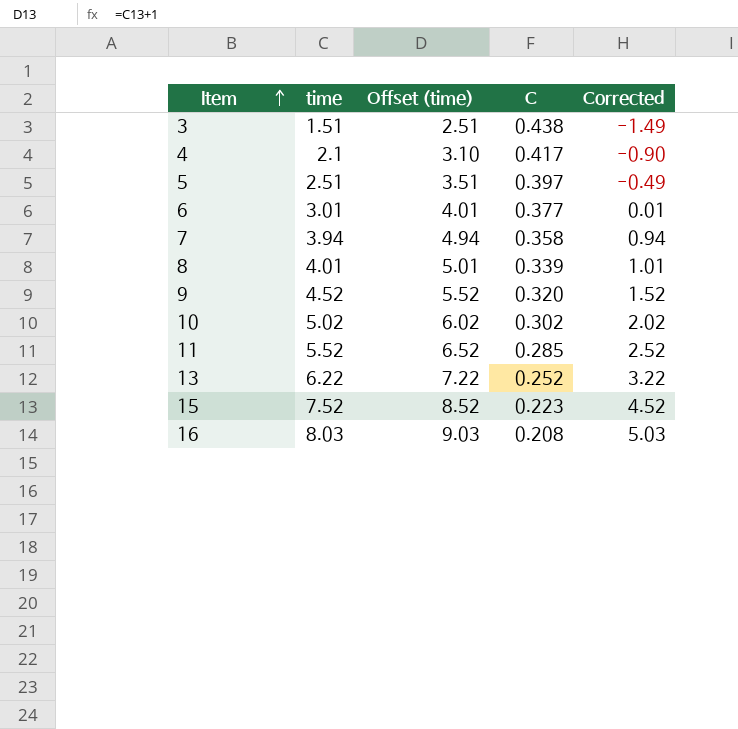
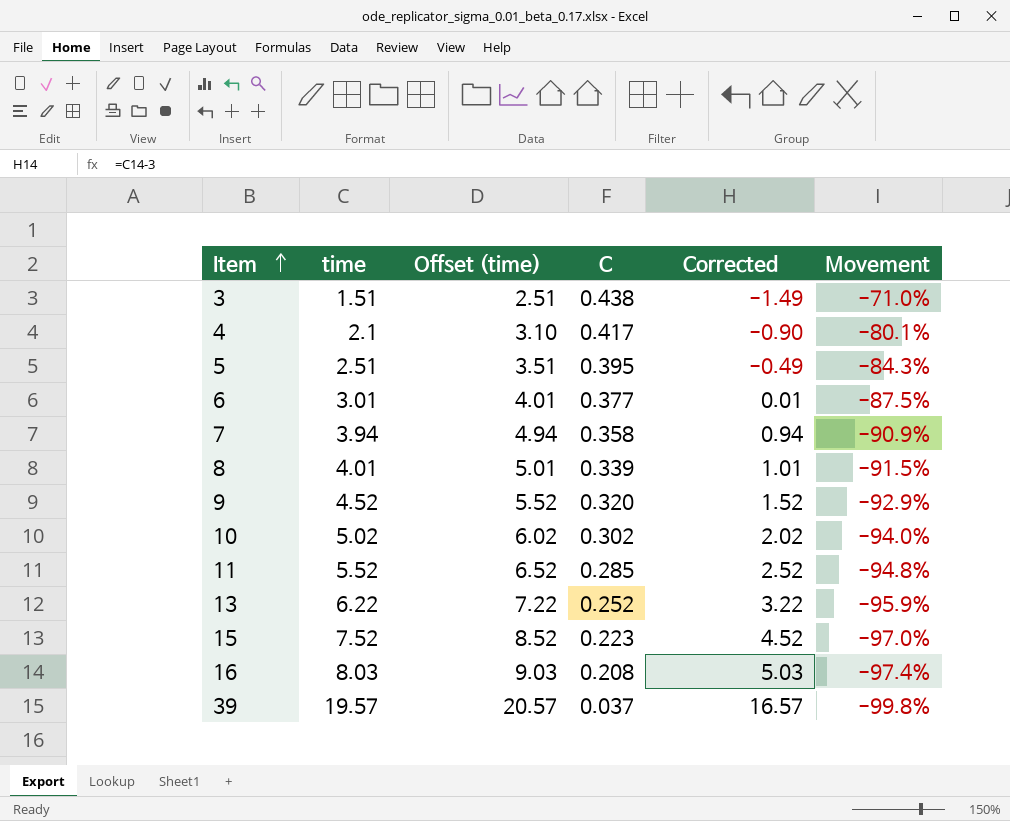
column Movement | formula: none -> ([C] - [time]) / [time]
5 | C: 0.397 -> 0.395
row 39: none -> 19.57 | 20.57 | 0.037 | 16.57 | -99.8%

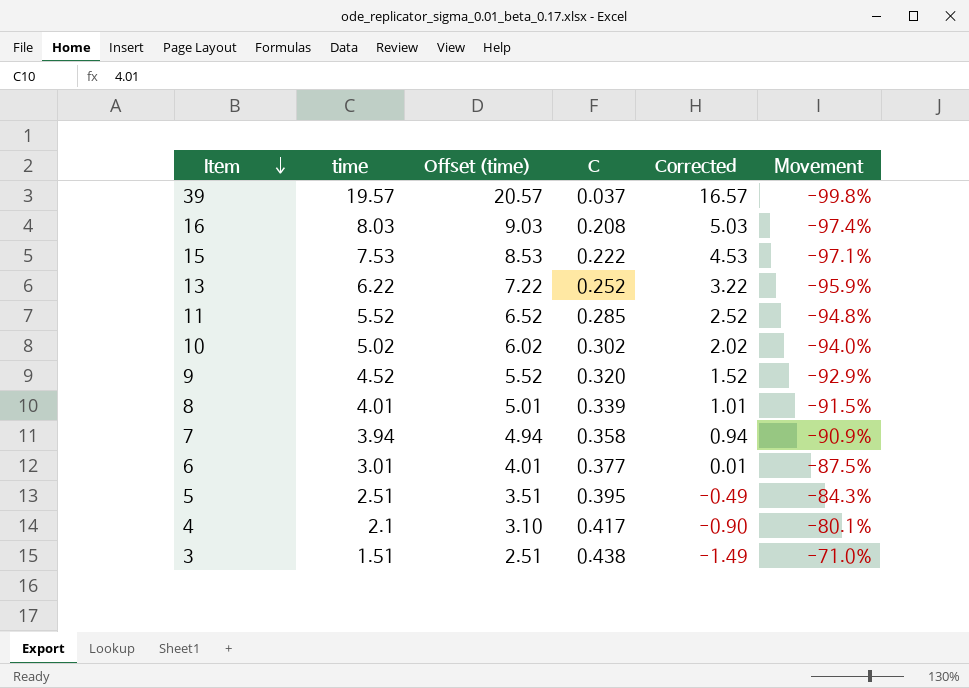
row order: Item ascending -> Item descending
15 | time: 7.52 -> 7.53
15 | Offset (time): 8.52 -> 8.53
15 | C: 0.223 -> 0.222
15 | Corrected: 4.52 -> 4.53
15 | Movement: -97.0% -> -97.1%

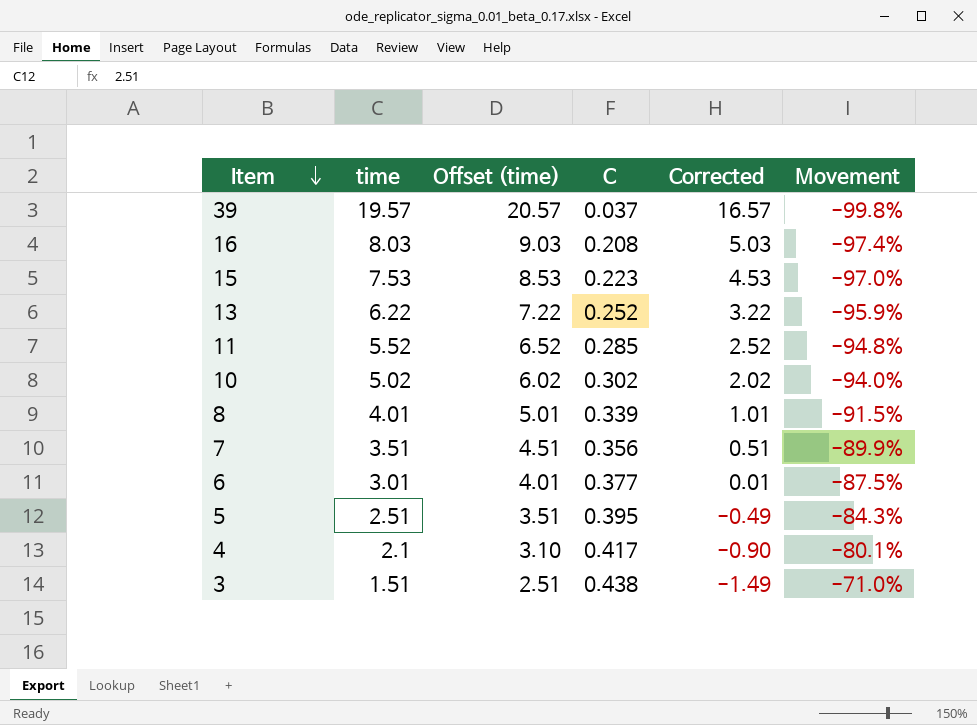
row 9: 4.52 | 5.52 | 0.320 | 1.52 | -92.9% -> none
15 | C: 0.222 -> 0.223
15 | Movement: -97.1% -> -97.0%
7 | time: 3.94 -> 3.51
7 | Offset (time): 4.94 -> 4.51
7 | C: 0.358 -> 0.356
7 | Corrected: 0.94 -> 0.51
7 | Movement: -90.9% -> -89.9%

